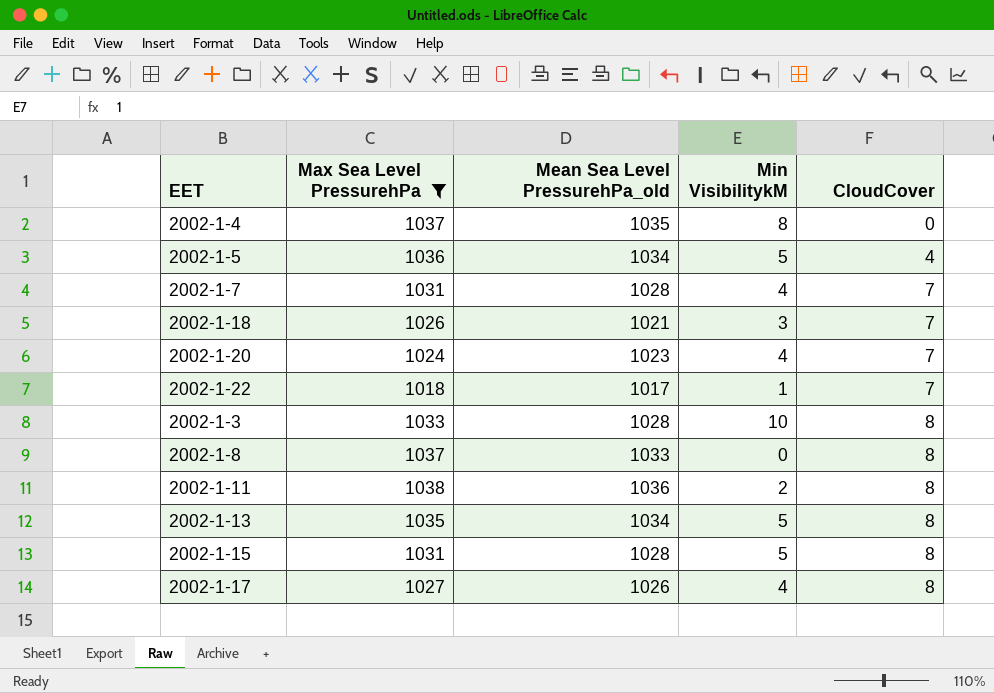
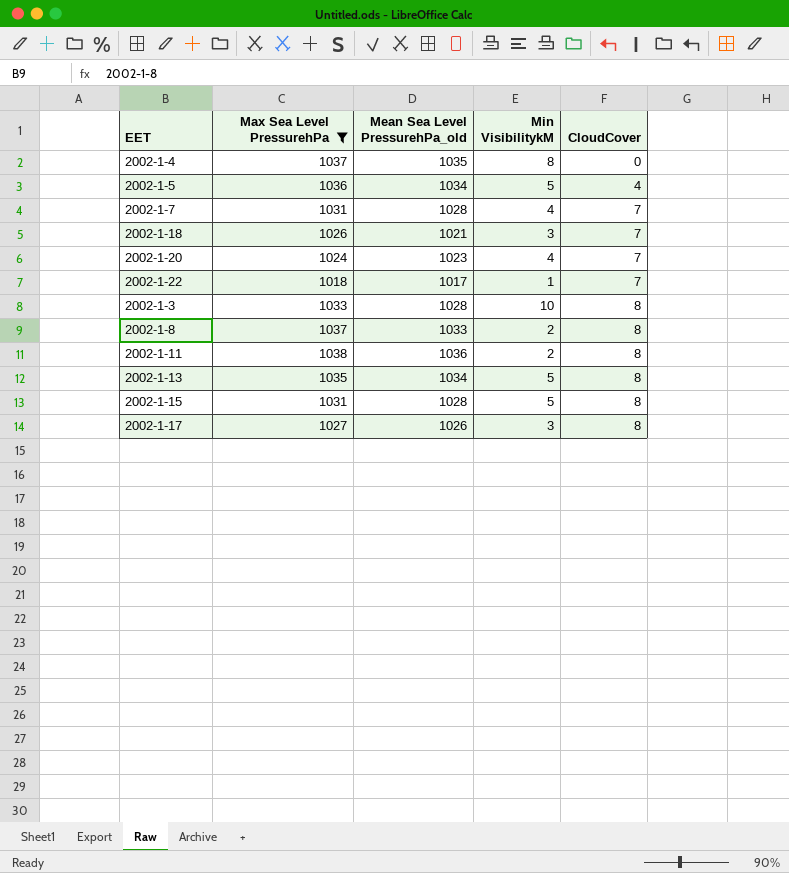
2002-1-8 | Min VisibilitykM: 0 -> 2
2002-1-17 | Min VisibilitykM: 4 -> 3

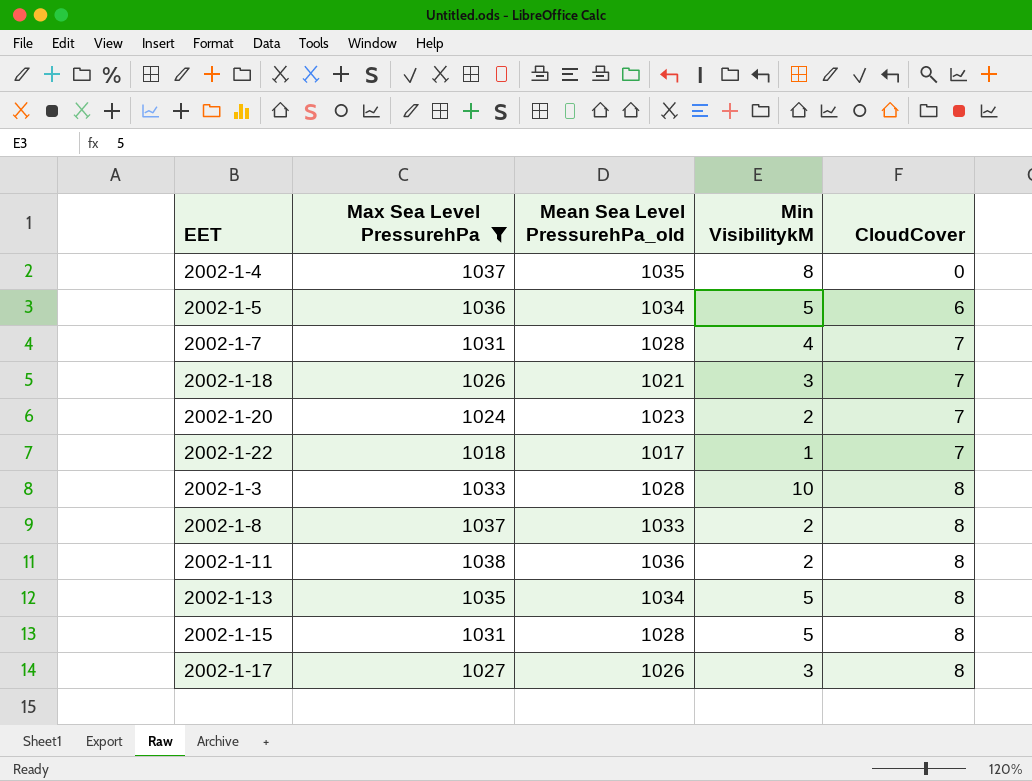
2002-1-5 | CloudCover: 4 -> 6
2002-1-20 | Min VisibilitykM: 4 -> 2

